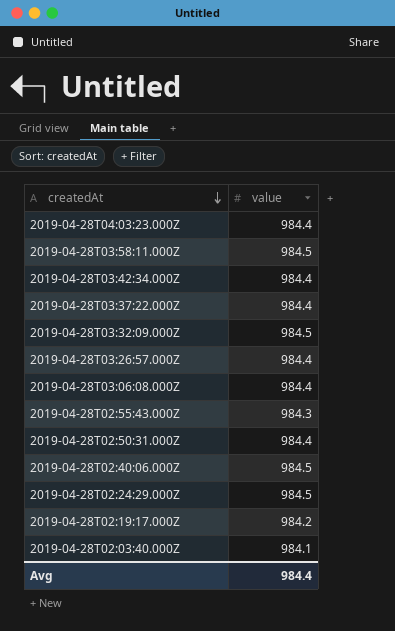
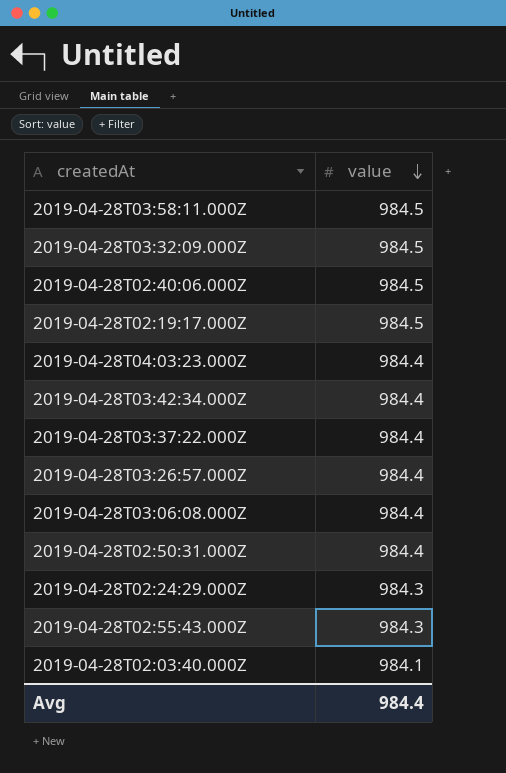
row order: createdAt descending -> value descending
2019-04-28T02:19:17.000Z | value: 984.2 -> 984.5
2019-04-28T02:24:29.000Z | value: 984.5 -> 984.3

